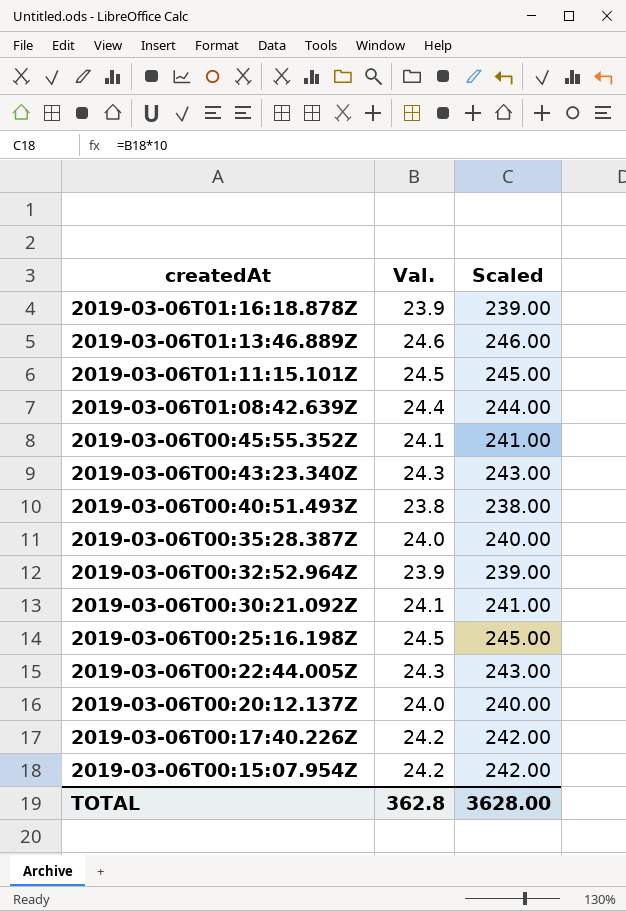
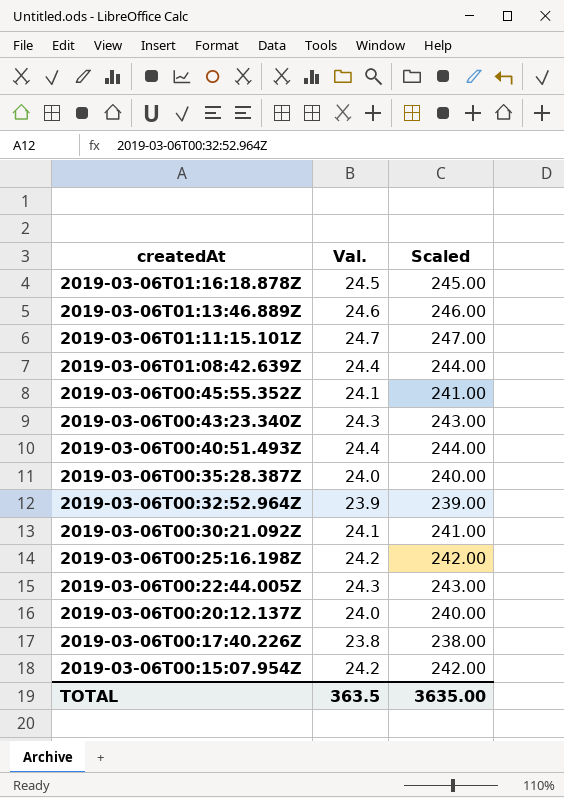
2019-03-06T01:16:18.878Z | Val.: 23.9 -> 24.5
2019-03-06T01:16:18.878Z | Scaled: 239.00 -> 245.00
2019-03-06T01:11:15.101Z | Val.: 24.5 -> 24.7
2019-03-06T01:11:15.101Z | Scaled: 245.00 -> 247.00
2019-03-06T00:40:51.493Z | Val.: 23.8 -> 24.4
2019-03-06T00:40:51.493Z | Scaled: 238.00 -> 244.00
2019-03-06T00:25:16.198Z | Val.: 24.5 -> 24.2
2019-03-06T00:25:16.198Z | Scaled: 245.00 -> 242.00
2019-03-06T00:17:40.226Z | Val.: 24.2 -> 23.8
2019-03-06T00:17:40.226Z | Scaled: 242.00 -> 238.00
TOTAL | Val.: 362.8 -> 363.5
TOTAL | Scaled: 3628.00 -> 3635.00

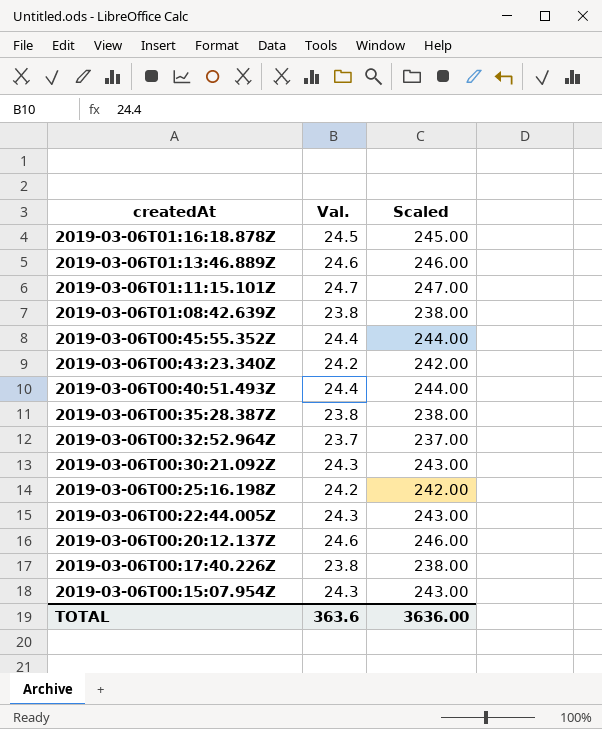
2019-03-06T01:08:42.639Z | Val.: 24.4 -> 23.8
2019-03-06T01:08:42.639Z | Scaled: 244.00 -> 238.00
2019-03-06T00:45:55.352Z | Val.: 24.1 -> 24.4
2019-03-06T00:45:55.352Z | Scaled: 241.00 -> 244.00
2019-03-06T00:43:23.340Z | Val.: 24.3 -> 24.2
2019-03-06T00:43:23.340Z | Scaled: 243.00 -> 242.00
2019-03-06T00:35:28.387Z | Val.: 24.0 -> 23.8
2019-03-06T00:35:28.387Z | Scaled: 240.00 -> 238.00
2019-03-06T00:32:52.964Z | Val.: 23.9 -> 23.7
2019-03-06T00:32:52.964Z | Scaled: 239.00 -> 237.00
2019-03-06T00:30:21.092Z | Val.: 24.1 -> 24.3
2019-03-06T00:30:21.092Z | Scaled: 241.00 -> 243.00
2019-03-06T00:20:12.137Z | Val.: 24.0 -> 24.6
2019-03-06T00:20:12.137Z | Scaled: 240.00 -> 246.00
2019-03-06T00:15:07.954Z | Val.: 24.2 -> 24.3
2019-03-06T00:15:07.954Z | Scaled: 242.00 -> 243.00
TOTAL | Val.: 363.5 -> 363.6
TOTAL | Scaled: 3635.00 -> 3636.00

